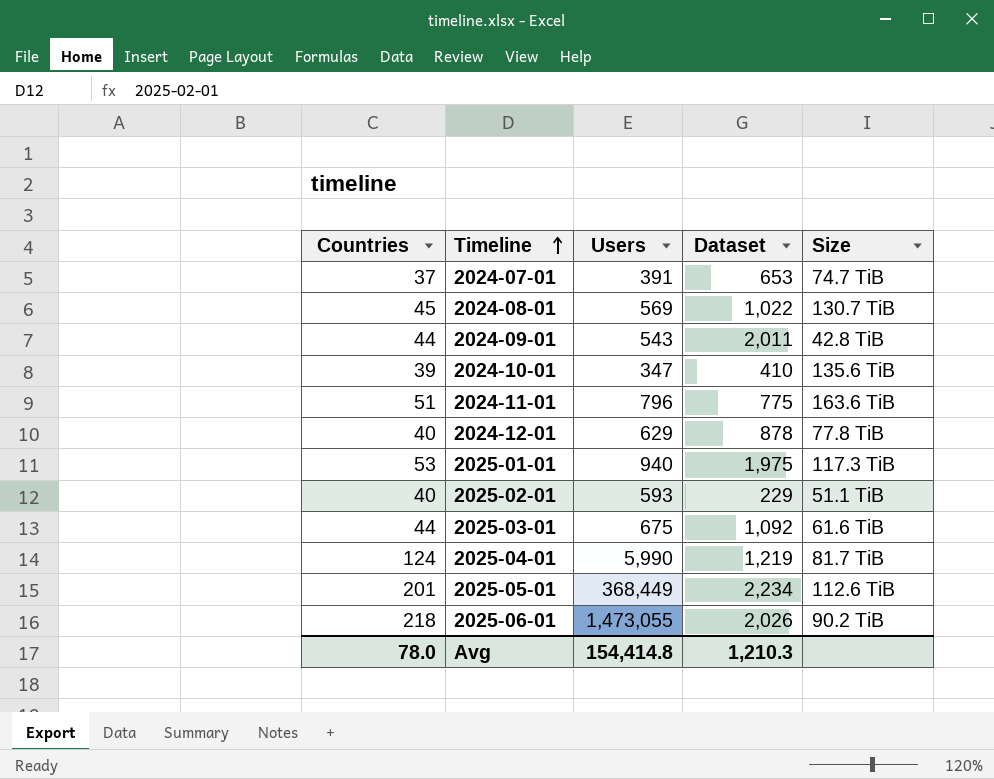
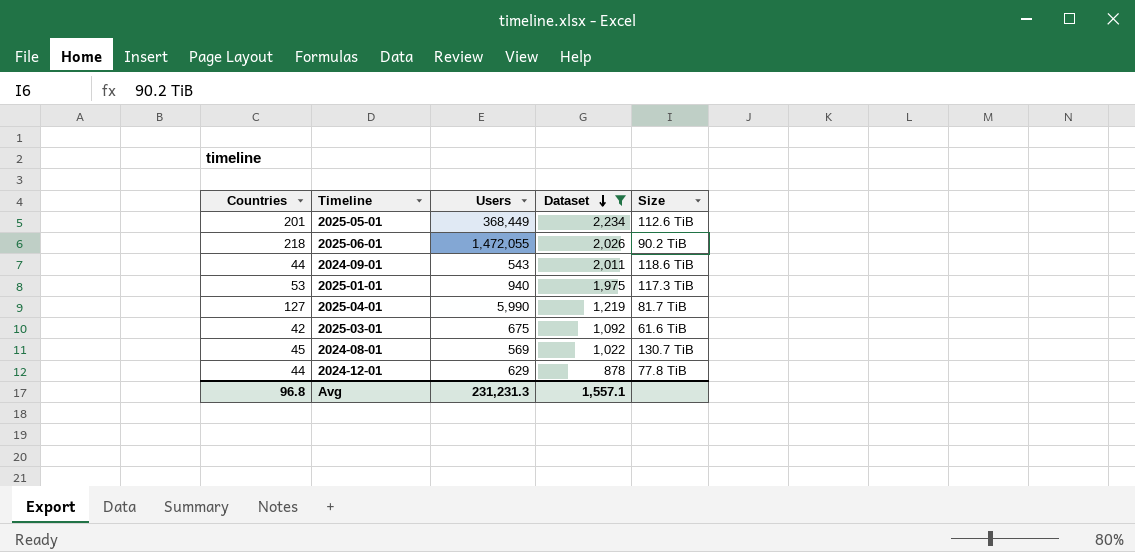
filter: none -> Dataset >= 878
row order: Timeline ascending -> Dataset descending
2025-06-01 | Users: 1,473,055 -> 1,472,055
2024-09-01 | Size: 42.8 TiB -> 118.6 TiB
2025-04-01 | Countries: 124 -> 127
2025-03-01 | Countries: 44 -> 42
2024-12-01 | Countries: 40 -> 44
Avg | Countries: 78.0 -> 96.8
Avg | Users: 154,414.8 -> 231,231.3
Avg | Dataset: 1,210.3 -> 1,557.1

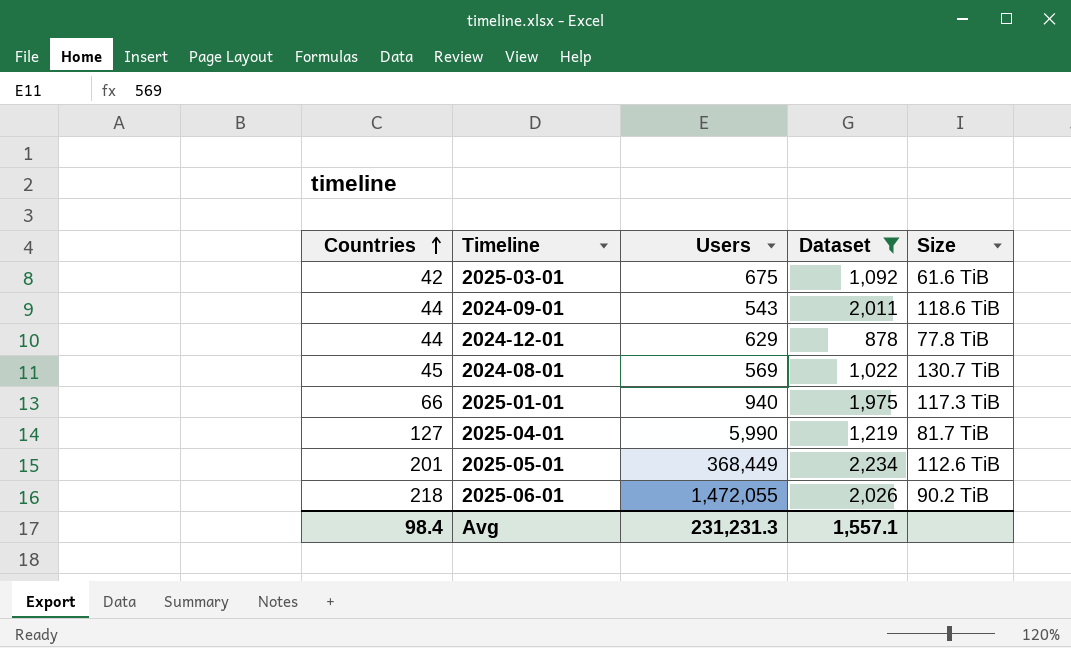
row order: Dataset descending -> Countries ascending
2025-01-01 | Countries: 53 -> 66
Avg | Countries: 96.8 -> 98.4

